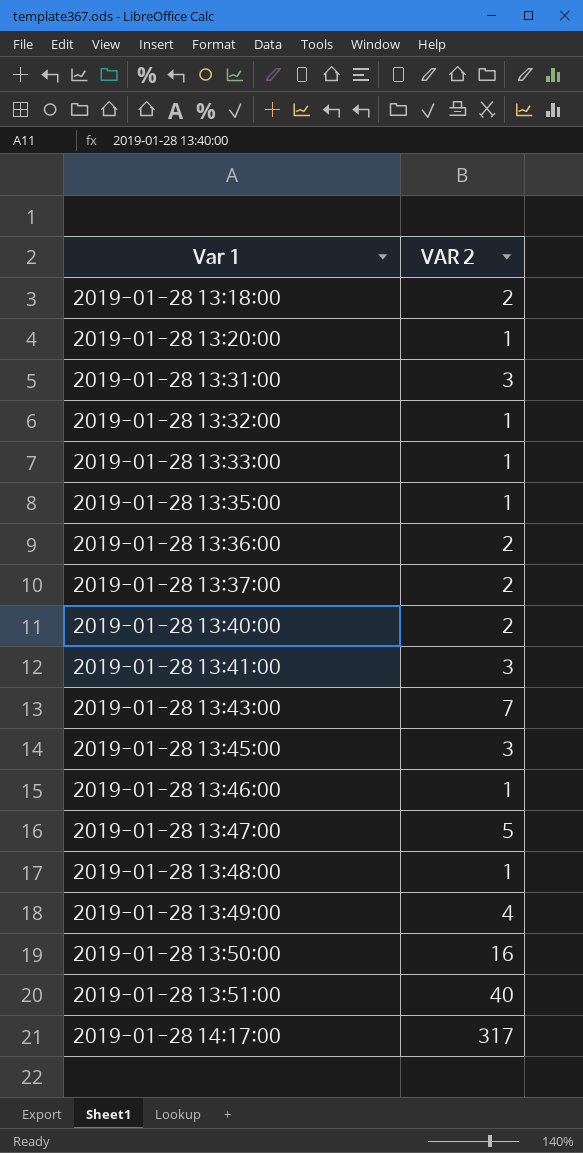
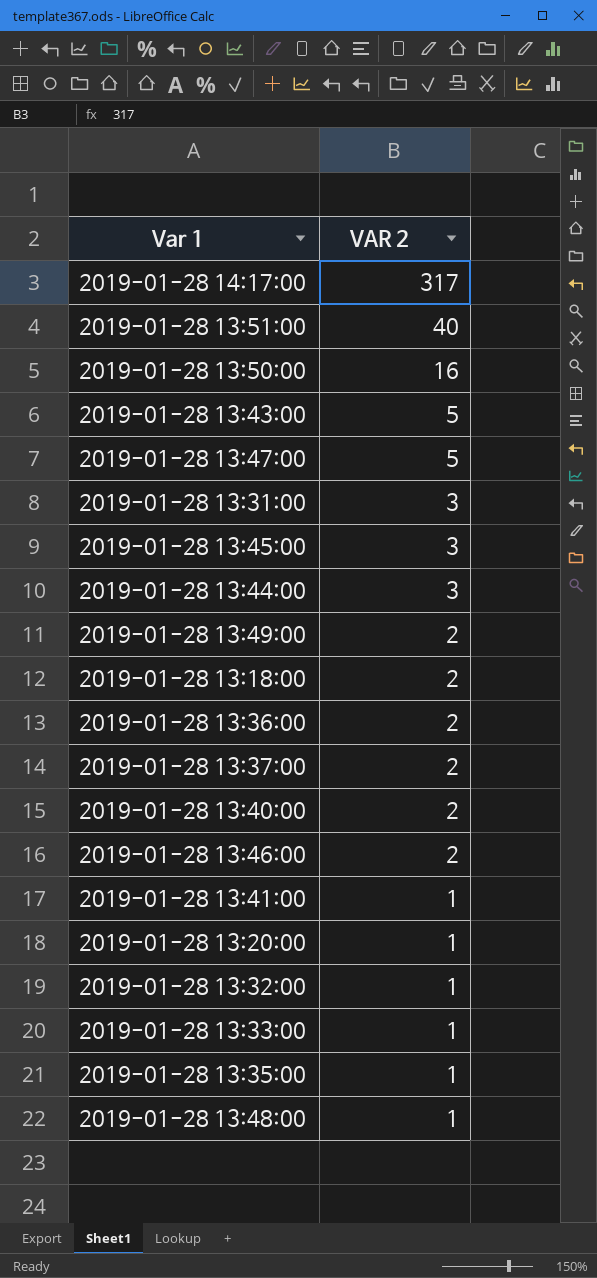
row order: Var 1 ascending -> VAR 2 descending
2019-01-28 13:43:00 | VAR 2: 7 -> 5
row 2019-01-28 13:44:00: none -> 3
2019-01-28 13:49:00 | VAR 2: 4 -> 2
2019-01-28 13:46:00 | VAR 2: 1 -> 2
2019-01-28 13:41:00 | VAR 2: 3 -> 1

